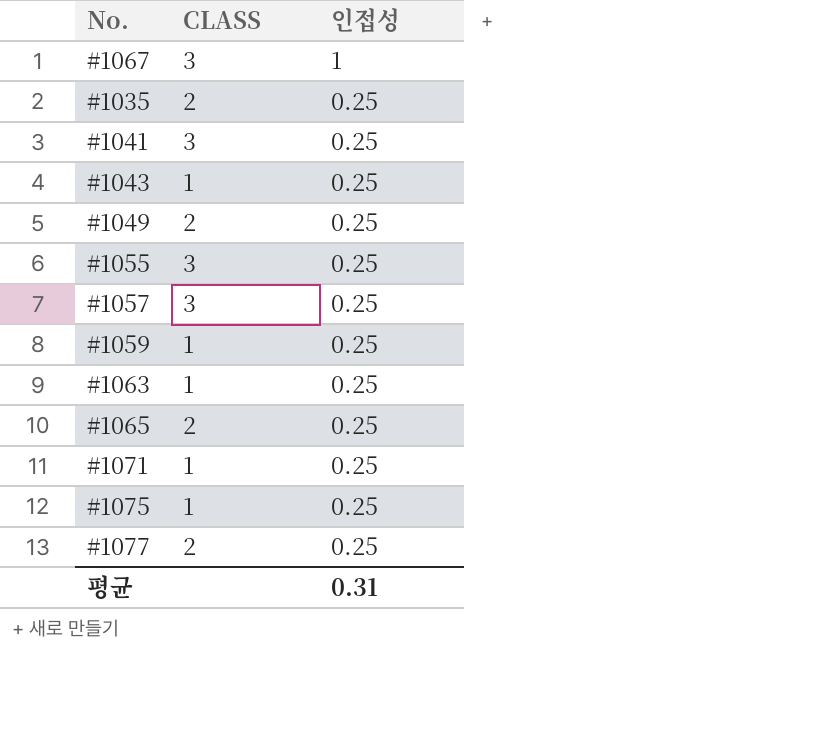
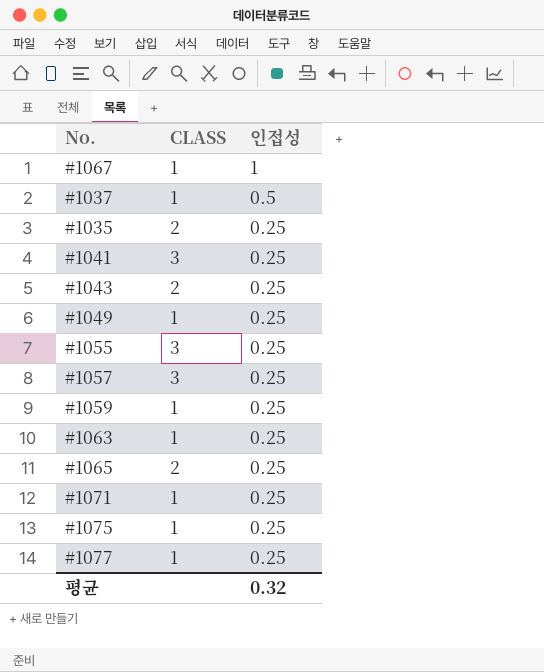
#1067 | CLASS: 3 -> 1
row #1037: none -> 1 | 0.5
#1043 | CLASS: 1 -> 2
#1049 | CLASS: 2 -> 1
#1077 | CLASS: 2 -> 1
평균 | 인접성: 0.31 -> 0.32

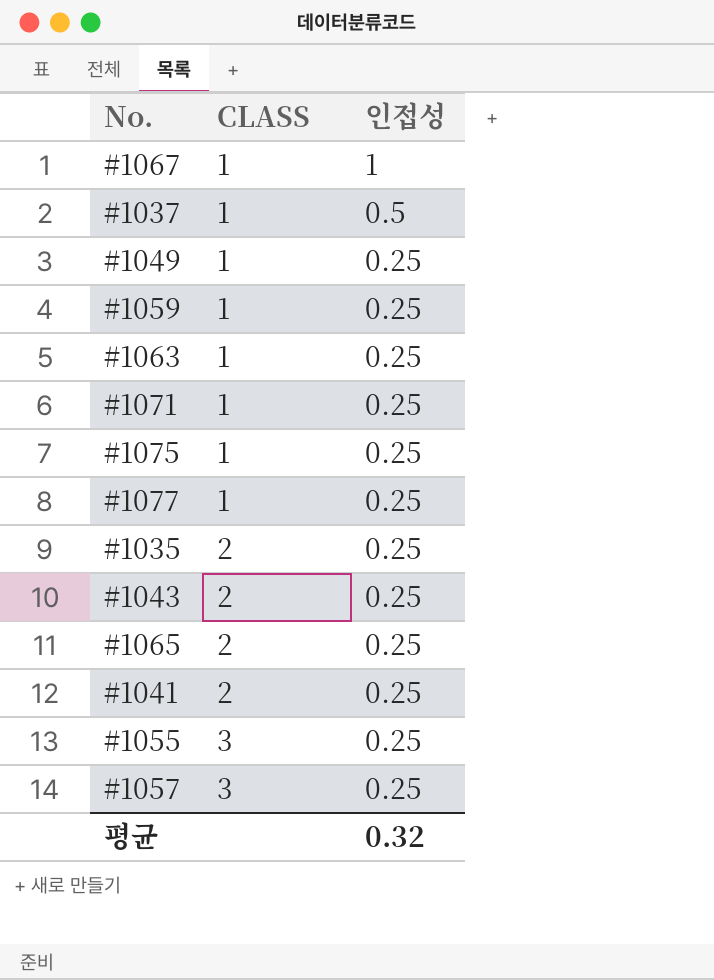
row order: 인접성 descending -> CLASS ascending
#1041 | CLASS: 3 -> 2

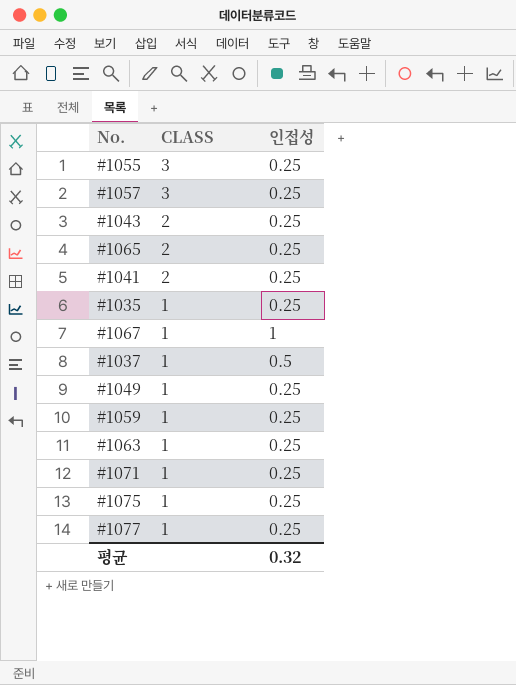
row order: CLASS ascending -> CLASS descending
#1035 | CLASS: 2 -> 1

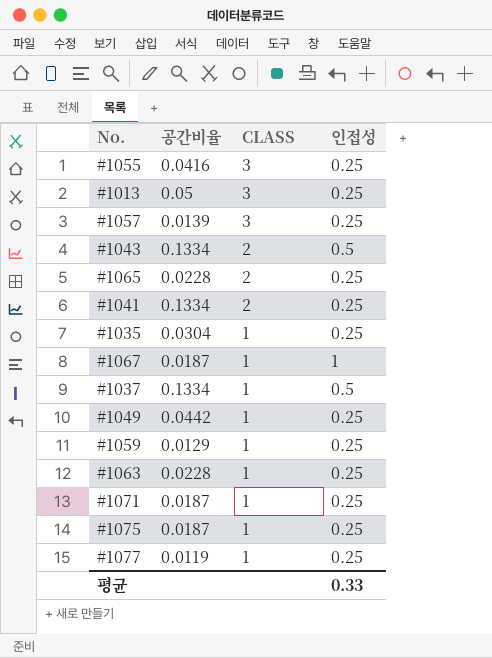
column 공간비율 | position: none -> 2
row #1013: none -> 0.05 | 3 | 0.25
#1043 | 인접성: 0.25 -> 0.5
평균 | 인접성: 0.32 -> 0.33

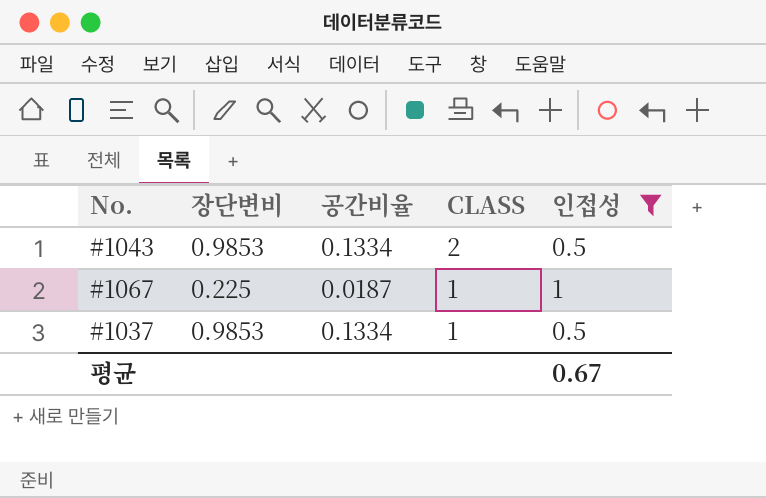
filter: none -> 인접성 != 0.25
column 장단변비 | position: none -> 2
평균 | 인접성: 0.33 -> 0.67

